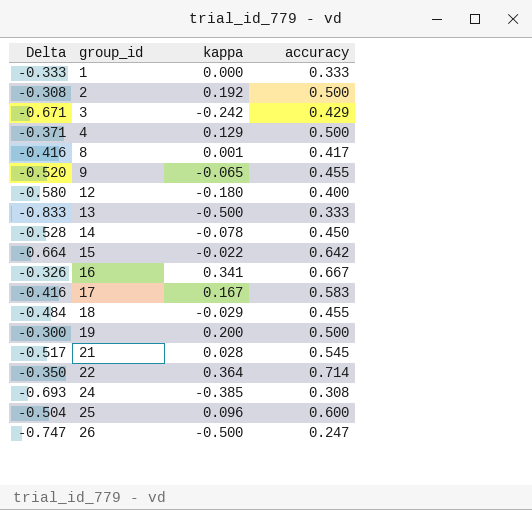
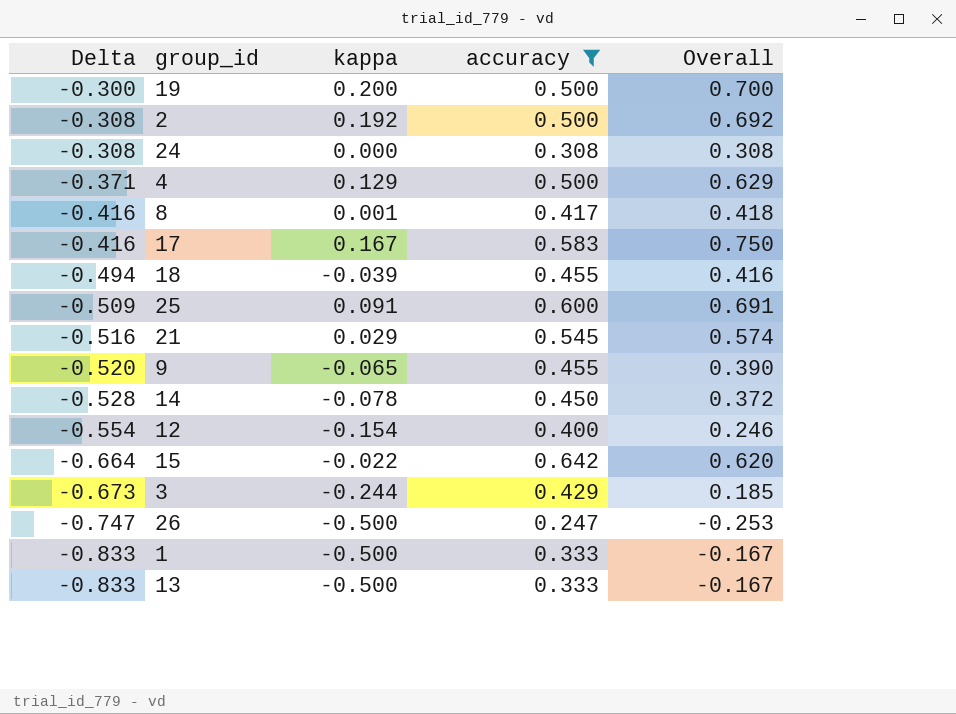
filter: none -> accuracy <= 0.642
row order: group_id ascending -> Delta descending
column Overall | formula: none -> [kappa] + [accuracy]
24 | Delta: -0.693 -> -0.308
24 | kappa: -0.385 -> 0.000
18 | Delta: -0.484 -> -0.494
18 | kappa: -0.029 -> -0.039
25 | Delta: -0.504 -> -0.509
25 | kappa: 0.096 -> 0.091
21 | Delta: -0.517 -> -0.516
21 | kappa: 0.028 -> 0.029
12 | Delta: -0.580 -> -0.554
12 | kappa: -0.180 -> -0.154
3 | Delta: -0.671 -> -0.673
3 | kappa: -0.242 -> -0.244
1 | Delta: -0.333 -> -0.833
1 | kappa: 0.000 -> -0.500

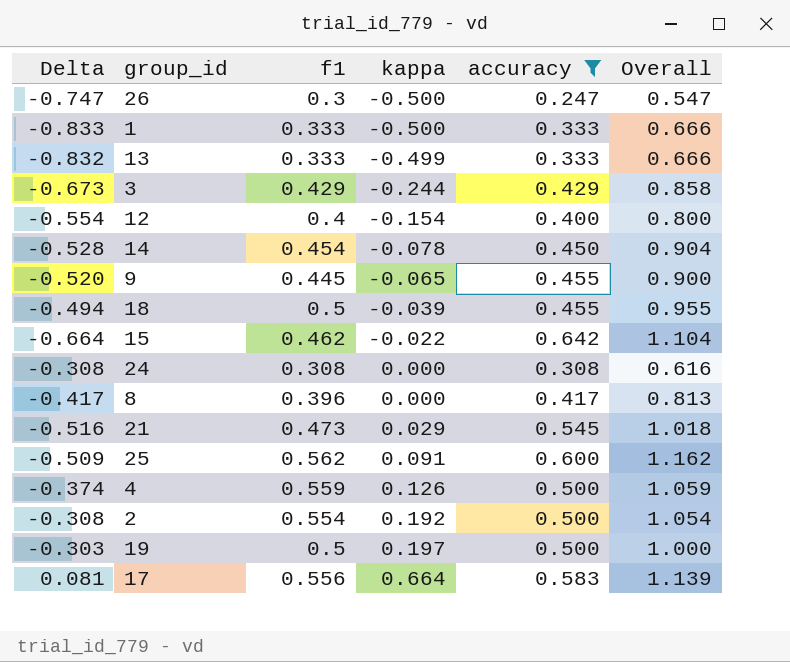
row order: Delta descending -> kappa ascending
column f1 | position: none -> 3
column Overall | formula: [kappa] + [accuracy] -> [f1] + [accuracy]
13 | Delta: -0.833 -> -0.832
13 | kappa: -0.500 -> -0.499
8 | Delta: -0.416 -> -0.417
8 | kappa: 0.001 -> 0.000
4 | Delta: -0.371 -> -0.374
4 | kappa: 0.129 -> 0.126
19 | Delta: -0.300 -> -0.303
19 | kappa: 0.200 -> 0.197
17 | Delta: -0.416 -> 0.081
17 | kappa: 0.167 -> 0.664

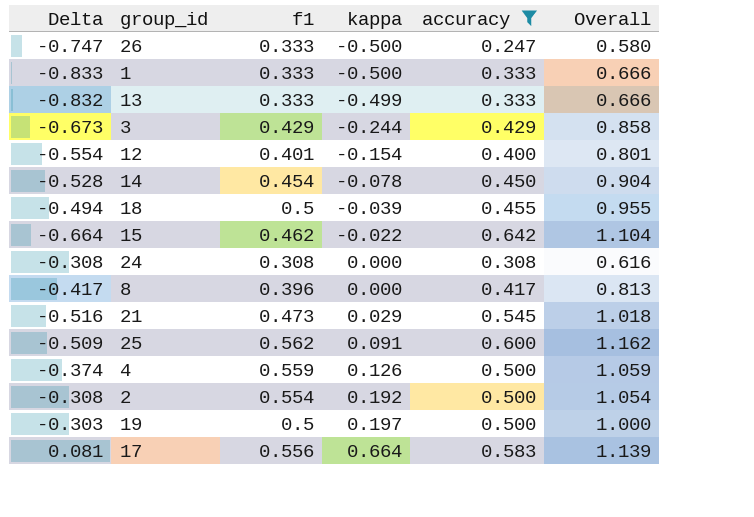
row 9: -0.520 | 0.445 | -0.065 | 0.455 | 0.900 -> none
26 | f1: 0.3 -> 0.333
26 | Overall: 0.547 -> 0.580
12 | f1: 0.4 -> 0.401
12 | Overall: 0.800 -> 0.801

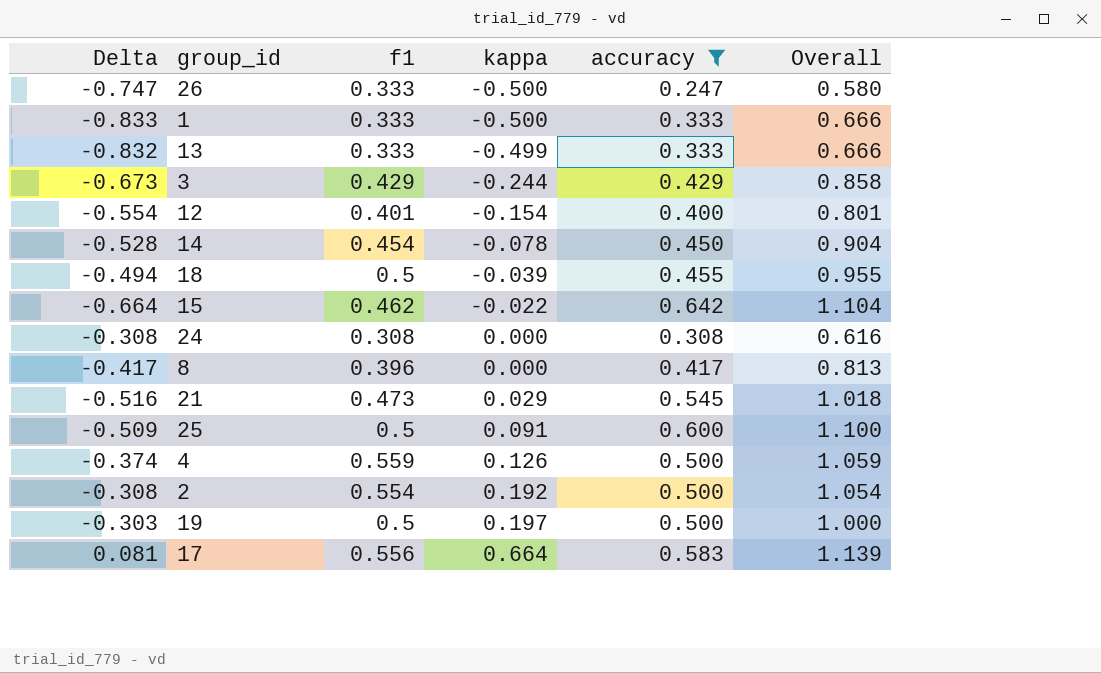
25 | f1: 0.562 -> 0.5
25 | Overall: 1.162 -> 1.100

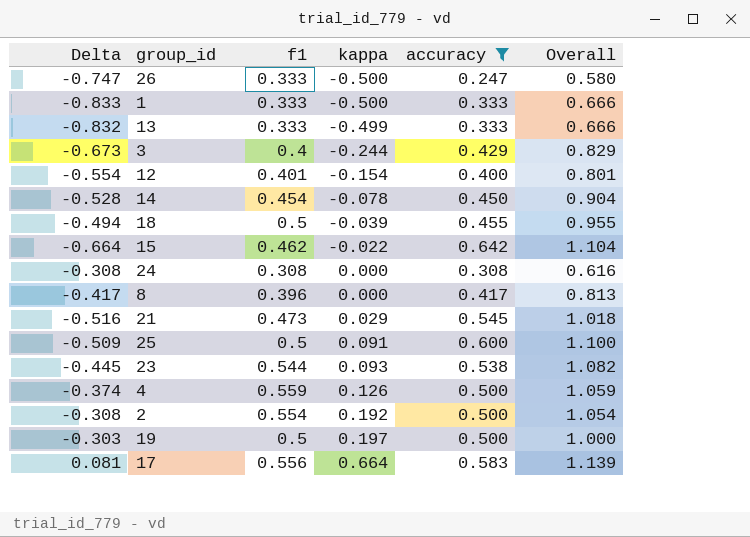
3 | f1: 0.429 -> 0.4
3 | Overall: 0.858 -> 0.829
row 23: none -> -0.445 | 0.544 | 0.093 | 0.538 | 1.082

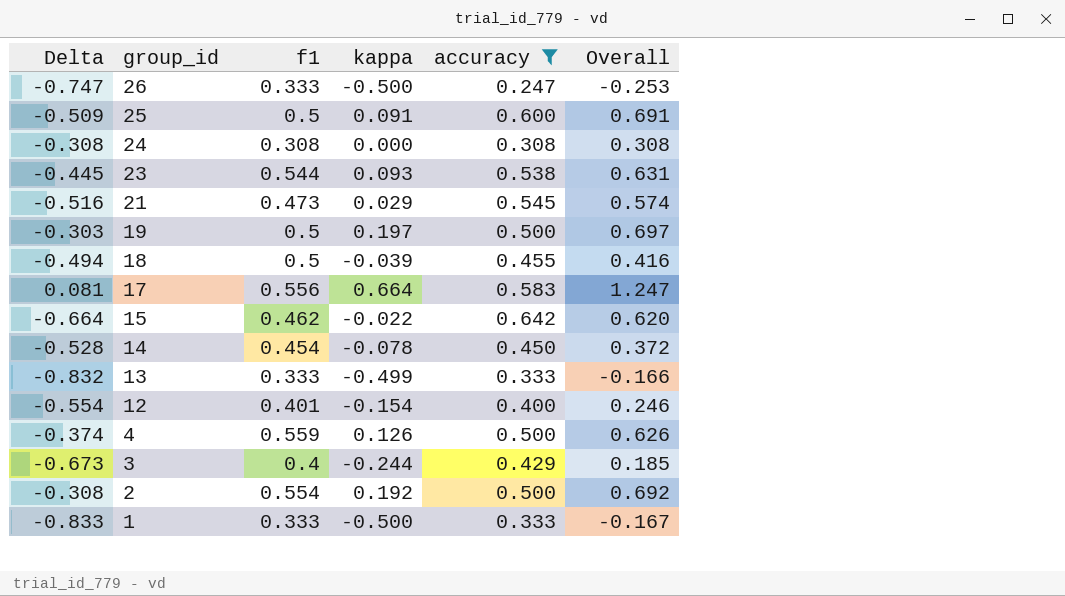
row order: kappa ascending -> group_id descending
column Overall | formula: [f1] + [accuracy] -> [kappa] + [accuracy]
row 8: -0.417 | 0.396 | 0.000 | 0.417 | 0.813 -> none

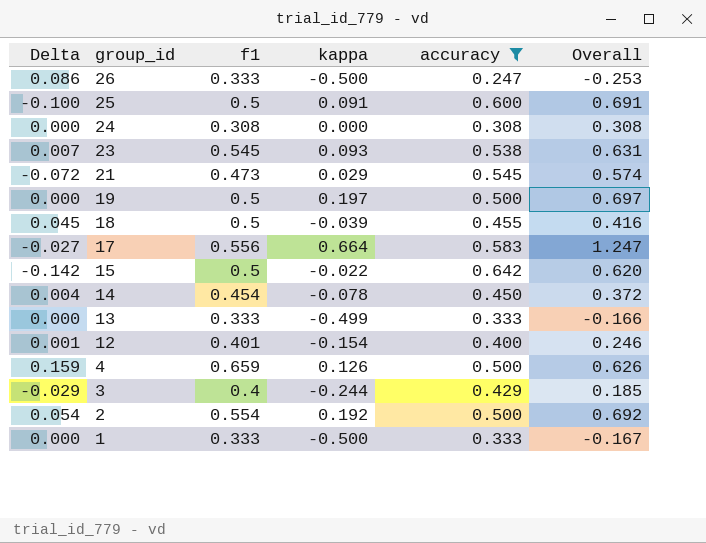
column Delta | formula: [kappa] - [accuracy] -> [f1] - [accuracy]
23 | f1: 0.544 -> 0.545
15 | f1: 0.462 -> 0.5
4 | f1: 0.559 -> 0.659

